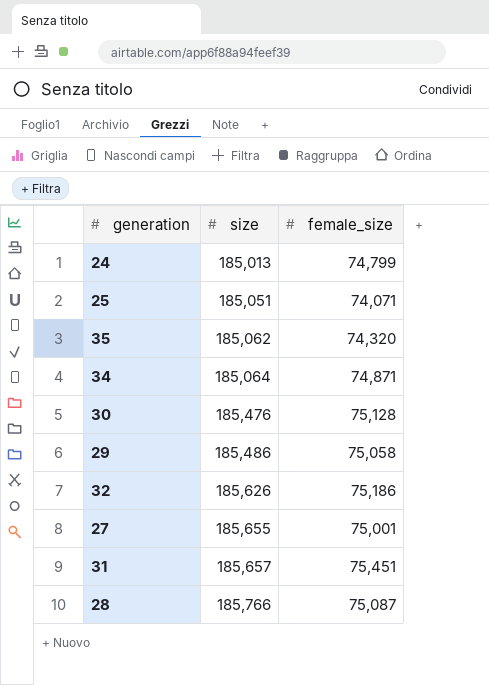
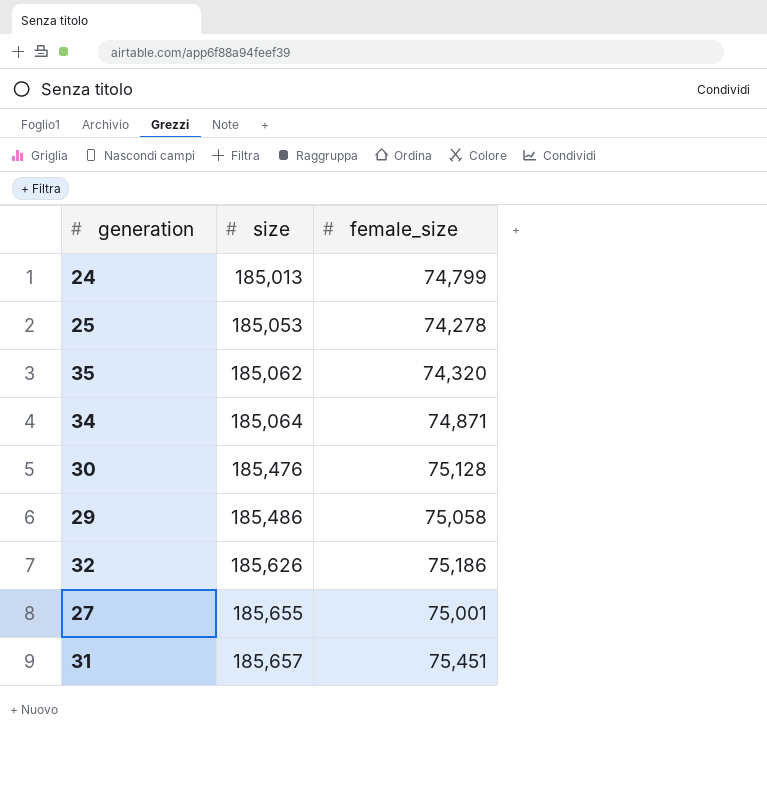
row 28: 185,766 | 75,087 -> none
25 | size: 185,051 -> 185,053
25 | female_size: 74,071 -> 74,278

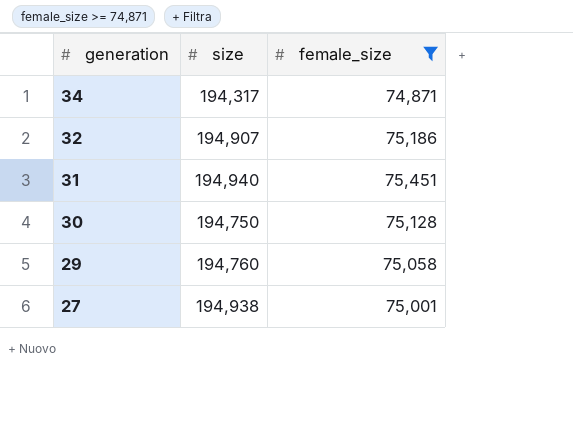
filter: none -> female_size >= 74,871
row order: size ascending -> generation descending
34 | size: 185,064 -> 194,317
32 | size: 185,626 -> 194,907
31 | size: 185,657 -> 194,940
30 | size: 185,476 -> 194,750
29 | size: 185,486 -> 194,760
27 | size: 185,655 -> 194,938

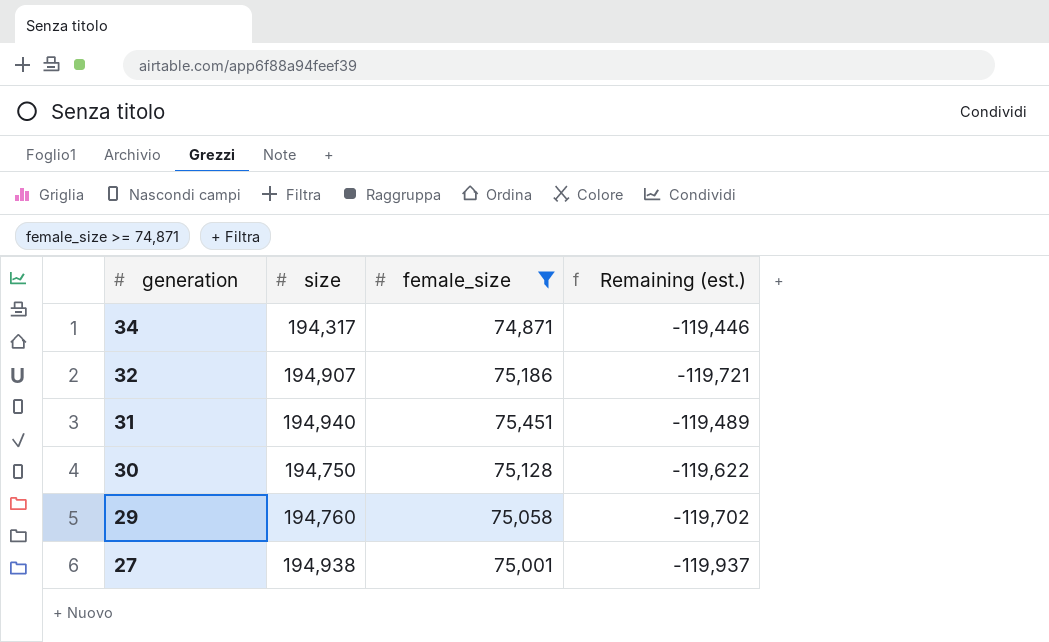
column Remaining (est.) | formula: none -> [female_size] - [size]

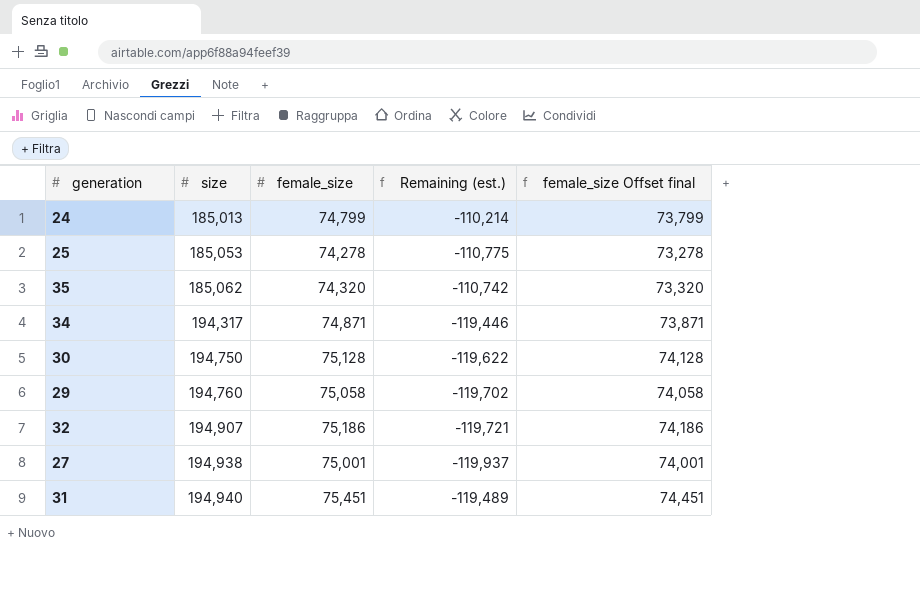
filter: female_size >= 74,871 -> none
row order: generation descending -> size ascending
column female_size Offset final | formula: none -> [female_size] - 1000

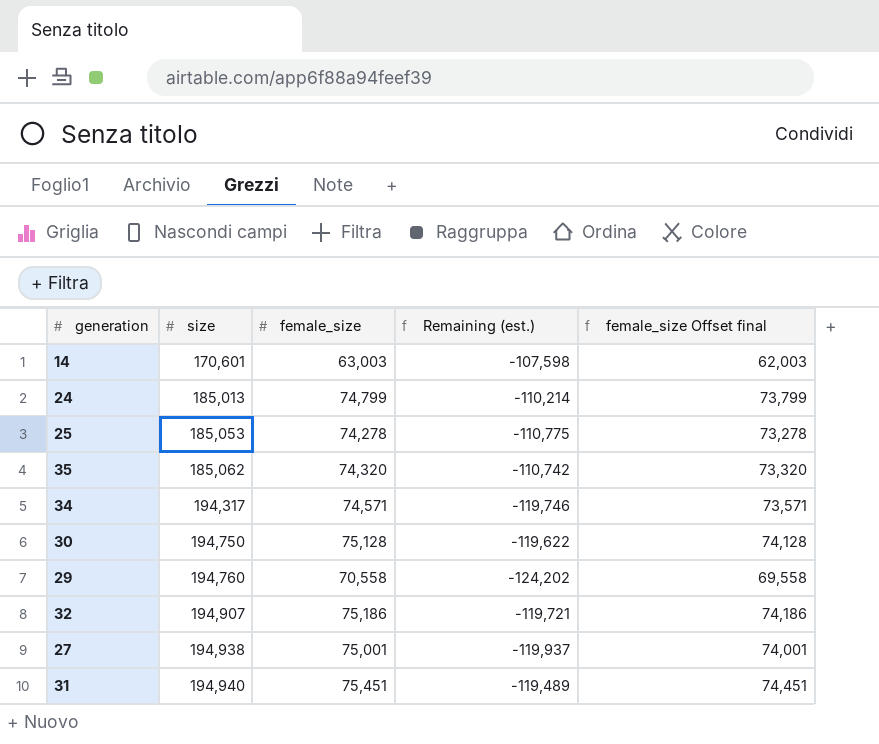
row 14: none -> 170,601 | 63,003 | -107,598 | 62,003
34 | female_size: 74,871 -> 74,571
34 | Remaining (est.): -119,446 -> -119,746
34 | female_size Offset final: 73,871 -> 73,571
29 | female_size: 75,058 -> 70,558
29 | Remaining (est.): -119,702 -> -124,202
29 | female_size Offset final: 74,058 -> 69,558

